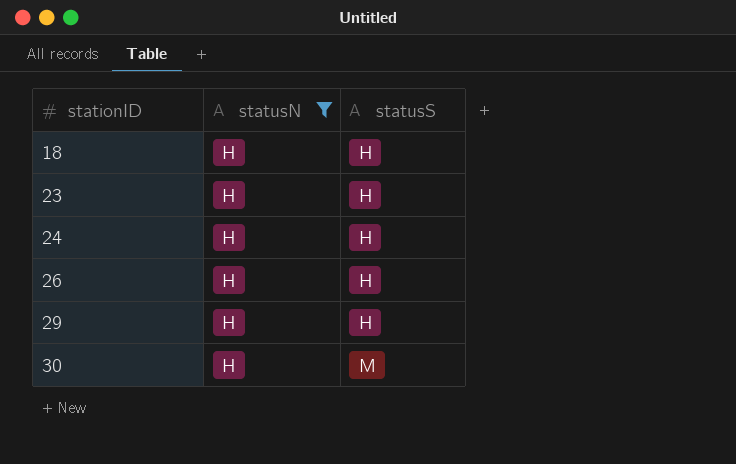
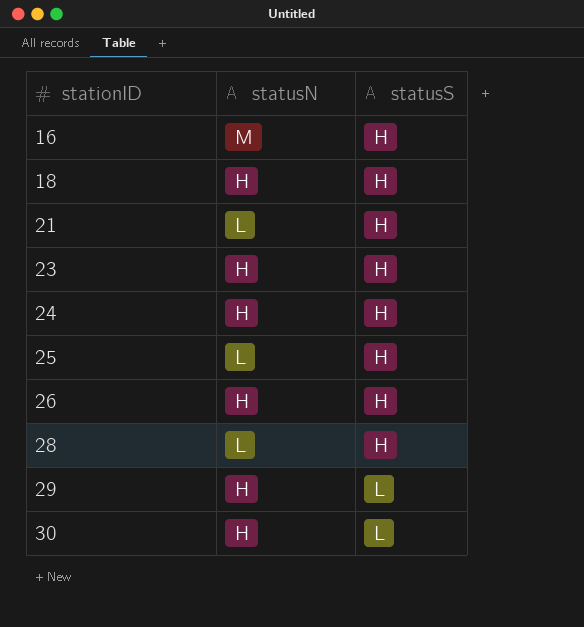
filter: statusN = H -> none
29 | statusS: H -> L
30 | statusS: M -> L

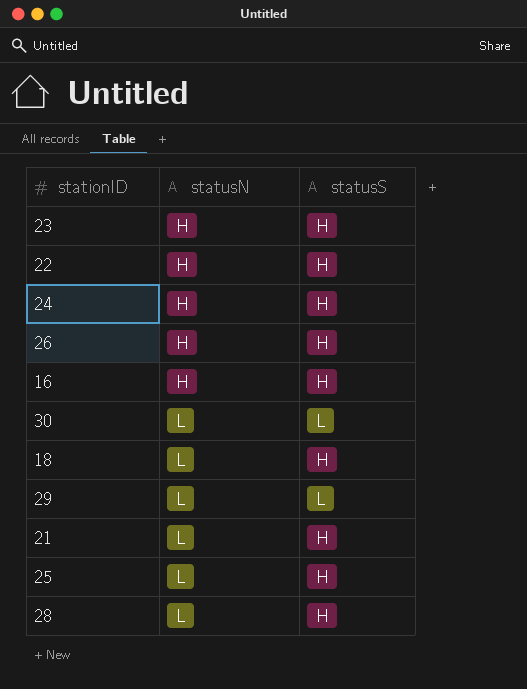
row order: stationID ascending -> statusN ascending
row 22: none -> H | H
16 | statusN: M -> H
30 | statusN: H -> L
18 | statusN: H -> L
29 | statusN: H -> L

